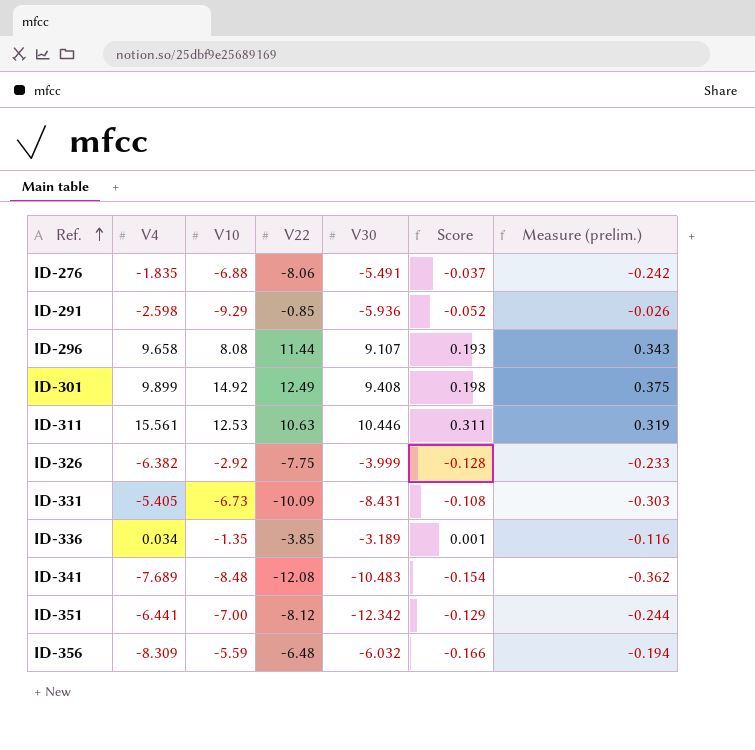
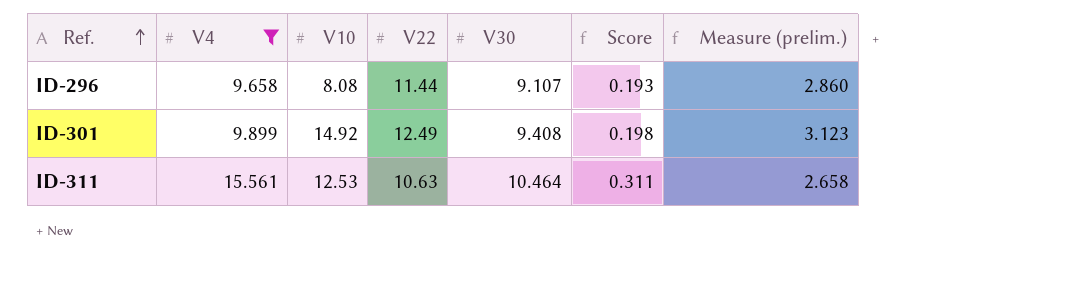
filter: none -> V4 >= 9.658
column Measure (prelim.) | formula: [V22] * 0.03 -> [V22] * 0.25
ID-311 | V30: 10.446 -> 10.464

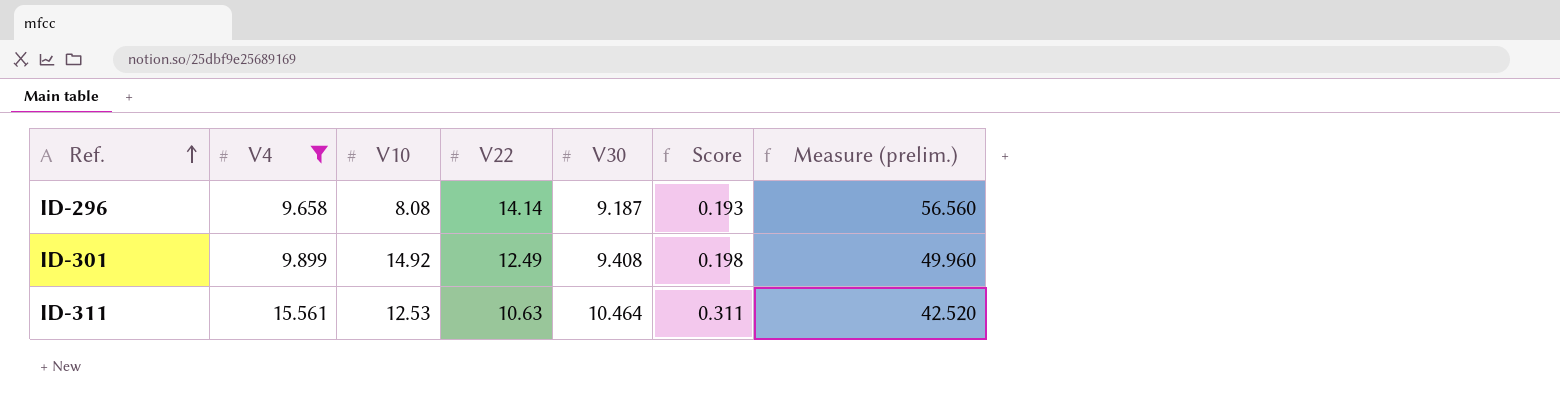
column Measure (prelim.) | formula: [V22] * 0.25 -> [V22] * 4
ID-296 | V22: 11.44 -> 14.14
ID-296 | V30: 9.107 -> 9.187

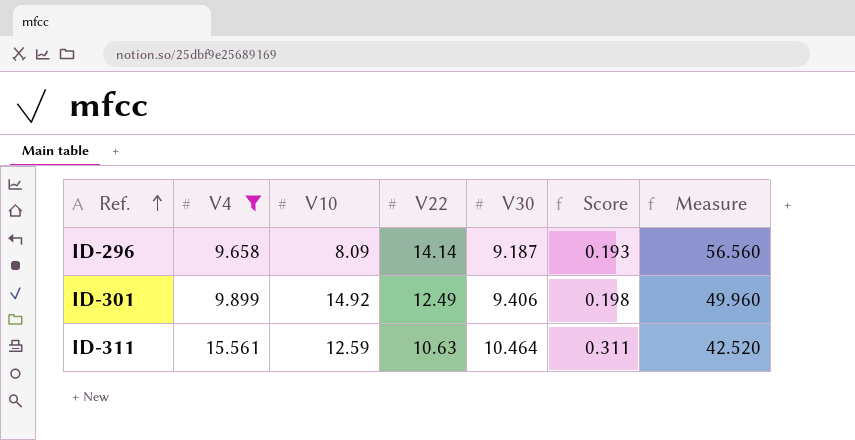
column name: Measure (prelim.) -> Measure
ID-296 | V10: 8.08 -> 8.09
ID-301 | V30: 9.408 -> 9.406
ID-311 | V10: 12.53 -> 12.59

